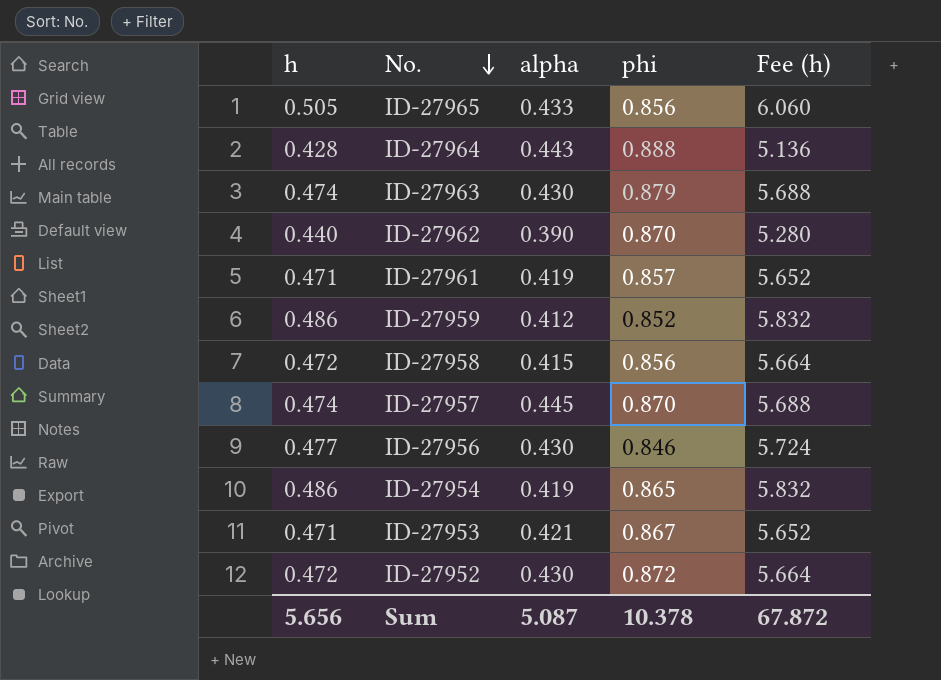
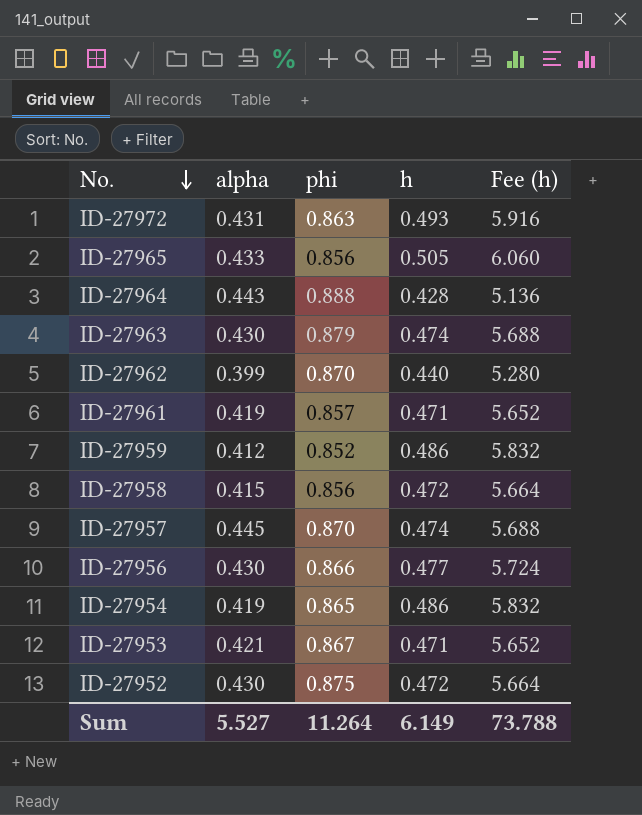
column h | position: 1 -> 4
row ID-27972: none -> 0.431 | 0.863 | 0.493 | 5.916
ID-27962 | alpha: 0.390 -> 0.399
ID-27956 | phi: 0.846 -> 0.866
ID-27952 | phi: 0.872 -> 0.875
Sum | alpha: 5.087 -> 5.527
Sum | phi: 10.378 -> 11.264
Sum | h: 5.656 -> 6.149
Sum | Fee (h): 67.872 -> 73.788

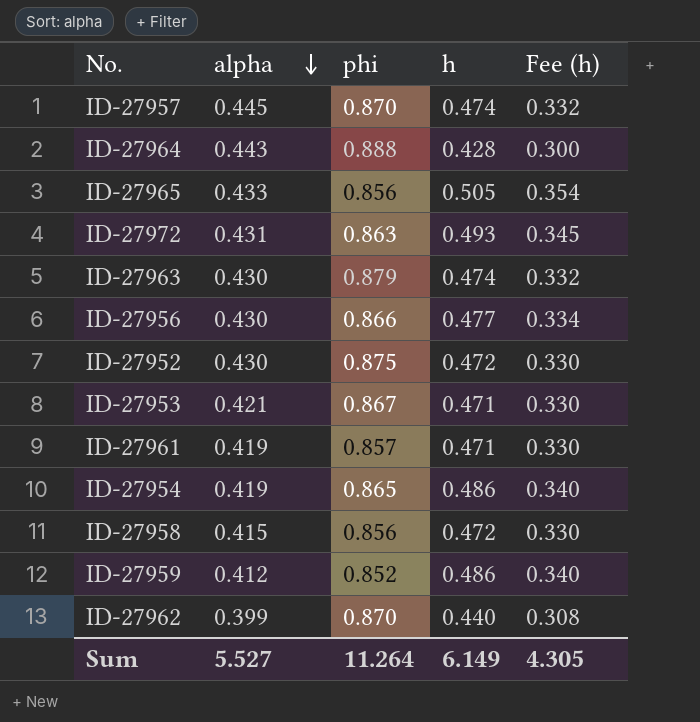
row order: No. descending -> alpha descending
column Fee (h) | formula: [h] * 12 -> [h] * 0.7
Sum | Fee (h): 73.788 -> 4.305

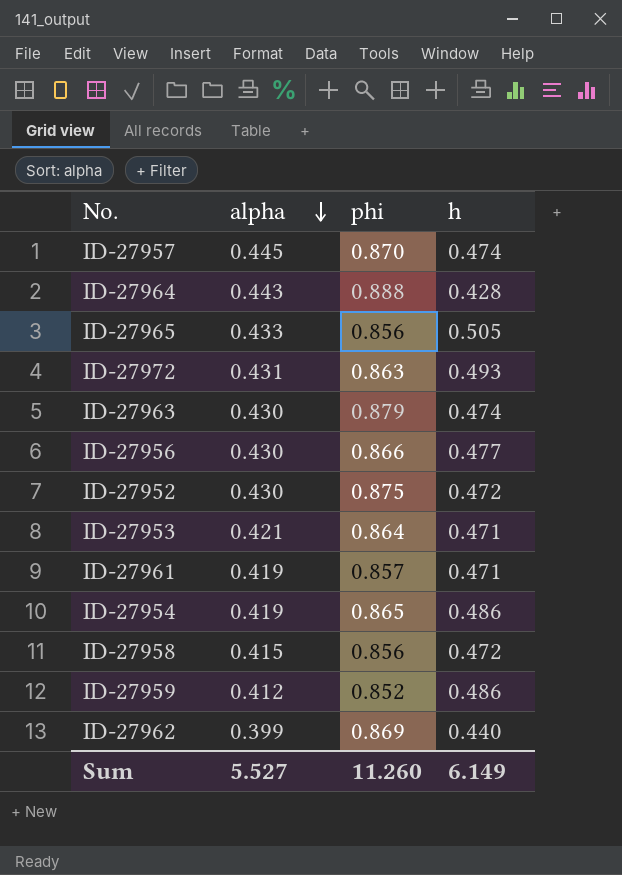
column Fee (h) | formula: [h] * 0.7 -> none
ID-27953 | phi: 0.867 -> 0.864
ID-27962 | phi: 0.870 -> 0.869
Sum | phi: 11.264 -> 11.260

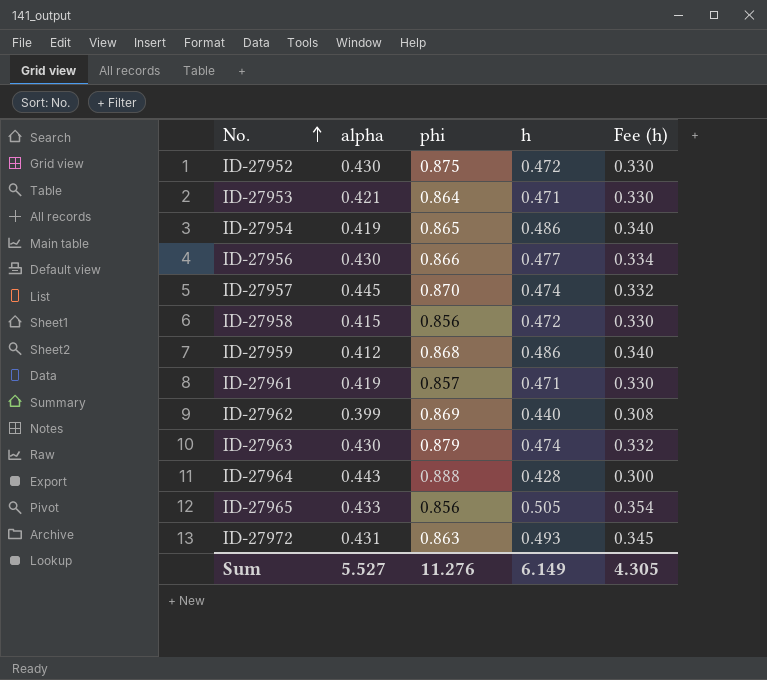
row order: alpha descending -> No. ascending
column Fee (h) | formula: none -> [h] * 0.7
ID-27959 | phi: 0.852 -> 0.868
Sum | phi: 11.260 -> 11.276

